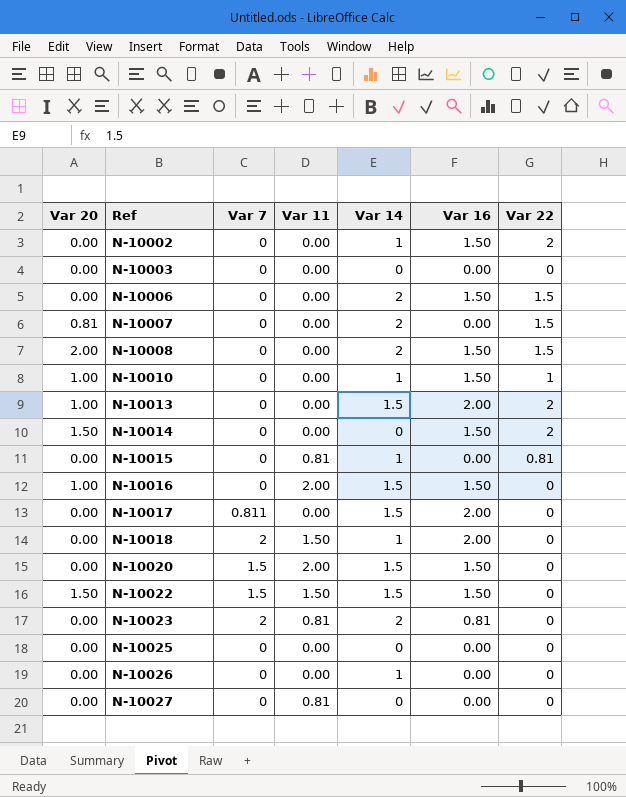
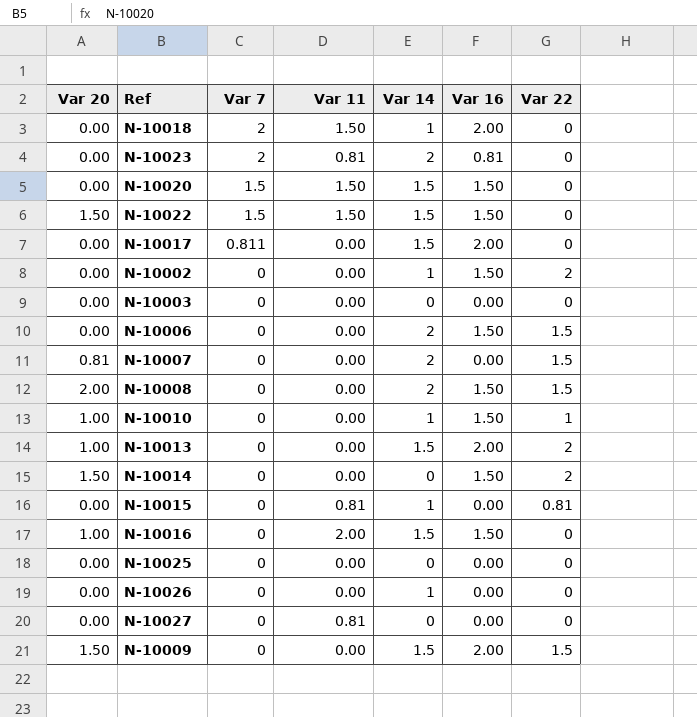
row order: Ref ascending -> Var 7 descending
N-10020 | Var 11: 2.00 -> 1.50
row N-10009: none -> 1.50 | 0 | 0.00 | 1.5 | 2.00 | 1.5

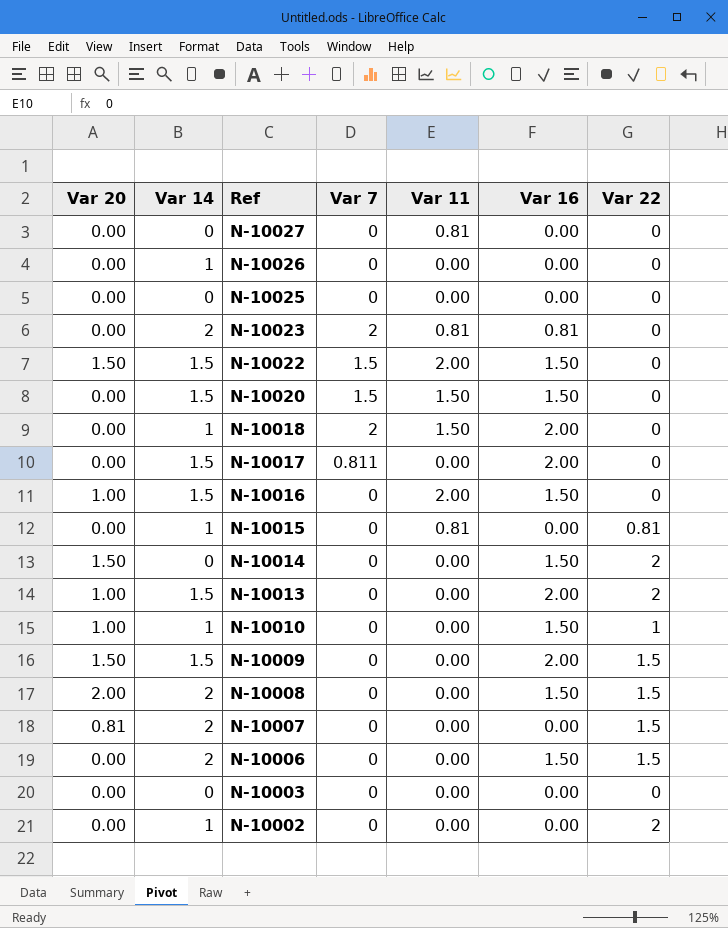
row order: Var 7 descending -> Ref descending
column Var 14 | position: 5 -> 2
N-10022 | Var 11: 1.50 -> 2.00
N-10002 | Var 16: 1.50 -> 0.00

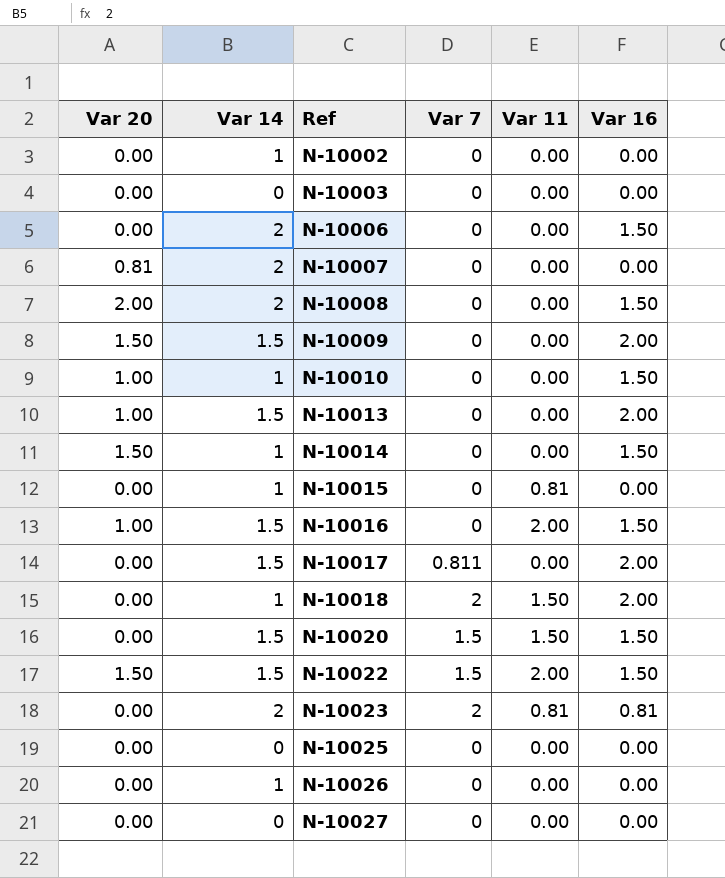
row order: Ref descending -> Ref ascending
column Var 22 | position: 7 -> none
N-10014 | Var 14: 0 -> 1
N-10027 | Var 11: 0.81 -> 0.00

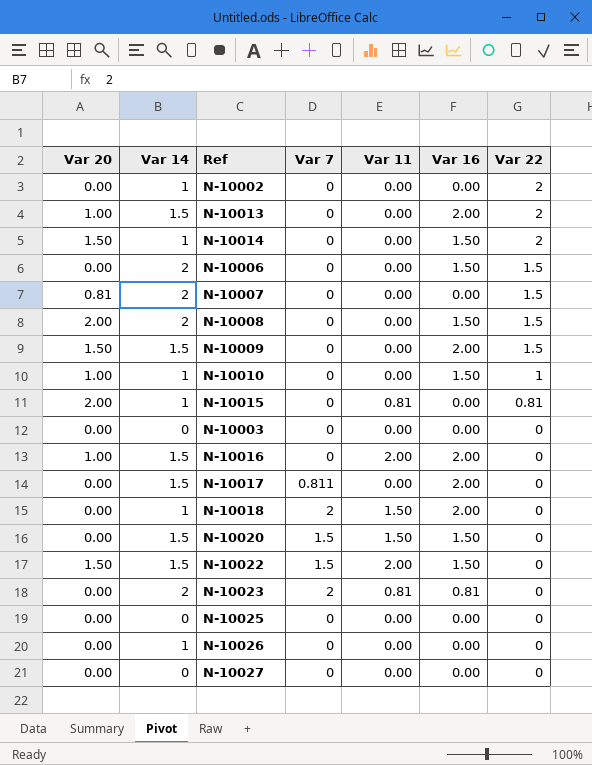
row order: Ref ascending -> Var 22 descending
column Var 22 | position: none -> 7
N-10015 | Var 20: 0.00 -> 2.00
N-10016 | Var 16: 1.50 -> 2.00

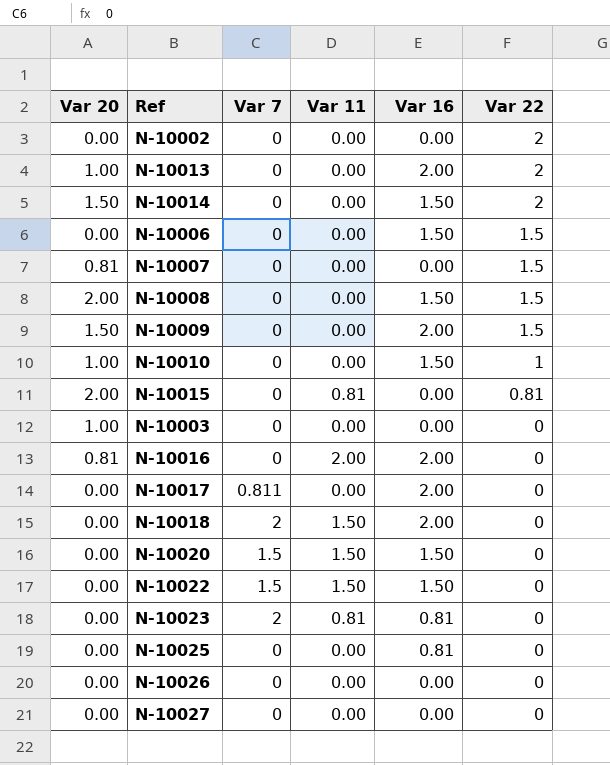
column Var 14 | position: 2 -> none
N-10003 | Var 20: 0.00 -> 1.00
N-10016 | Var 20: 1.00 -> 0.81
N-10022 | Var 20: 1.50 -> 0.00
N-10022 | Var 11: 2.00 -> 1.50
N-10025 | Var 16: 0.00 -> 0.81

